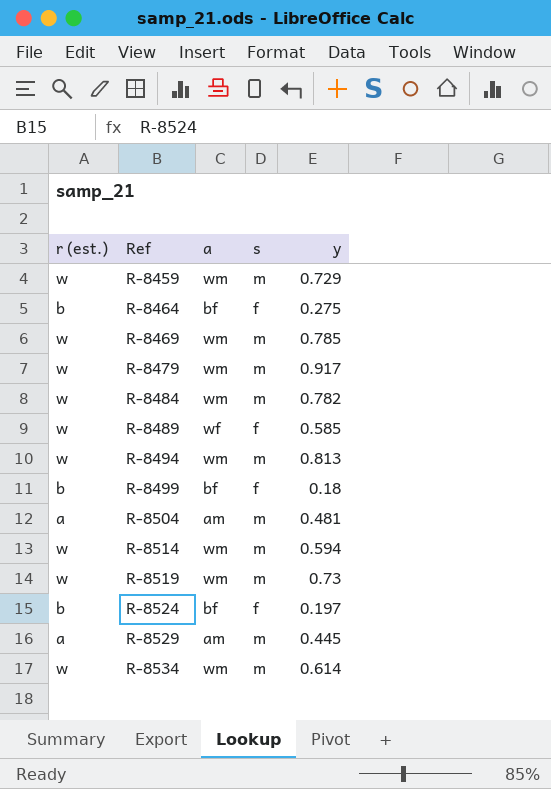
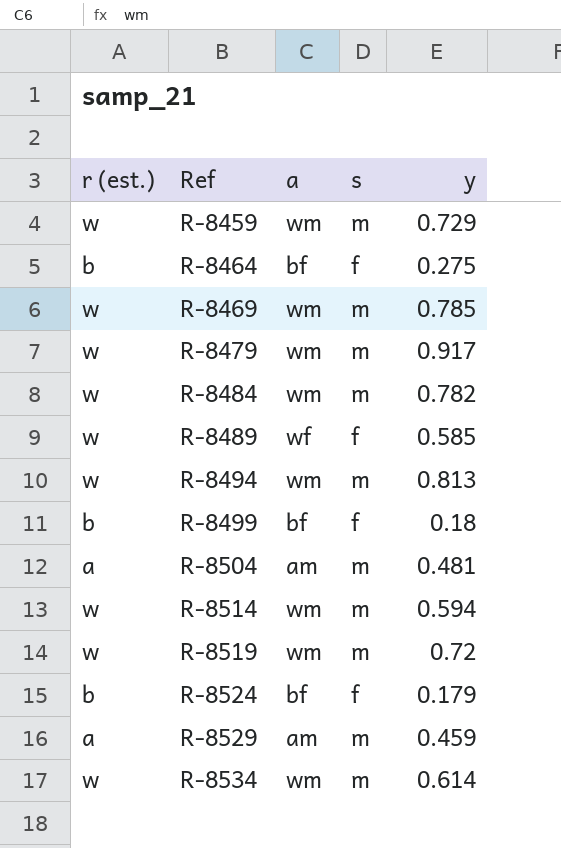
R-8519 | y: 0.73 -> 0.72
R-8524 | y: 0.197 -> 0.179
R-8529 | y: 0.445 -> 0.459

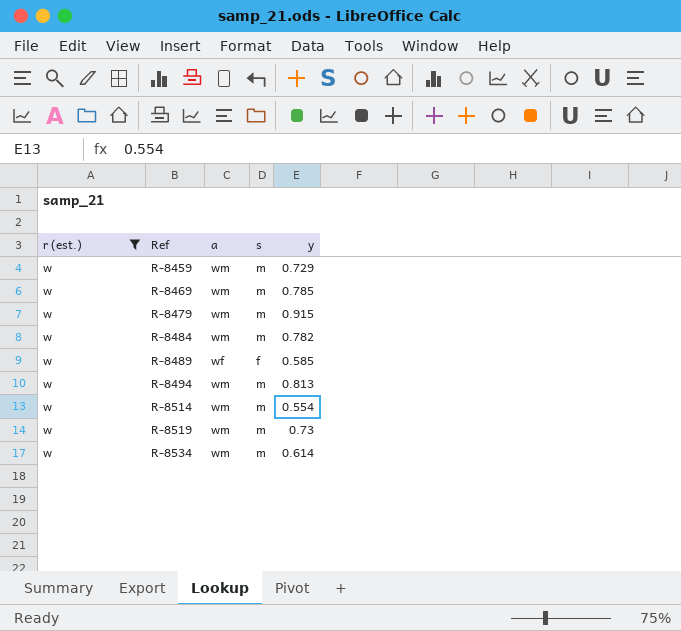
filter: none -> r (est.) = w
R-8479 | y: 0.917 -> 0.915
R-8514 | y: 0.594 -> 0.554
R-8519 | y: 0.72 -> 0.73

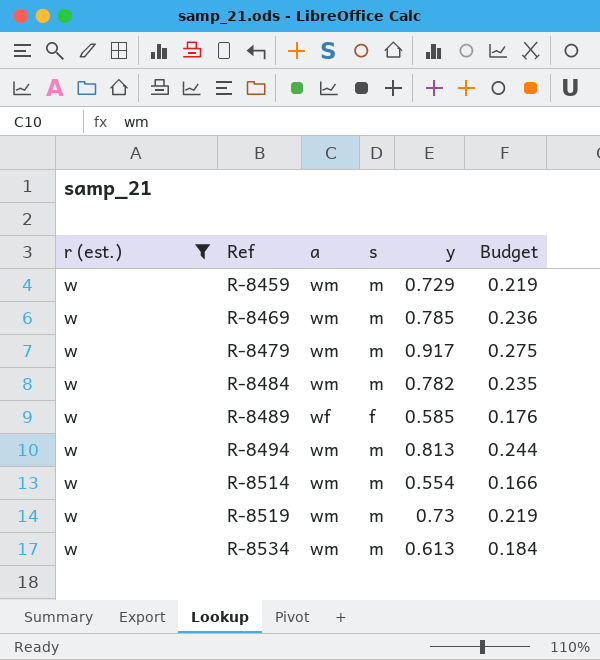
column Budget | formula: none -> [y] * 0.3
R-8479 | y: 0.915 -> 0.917
R-8534 | y: 0.614 -> 0.613

